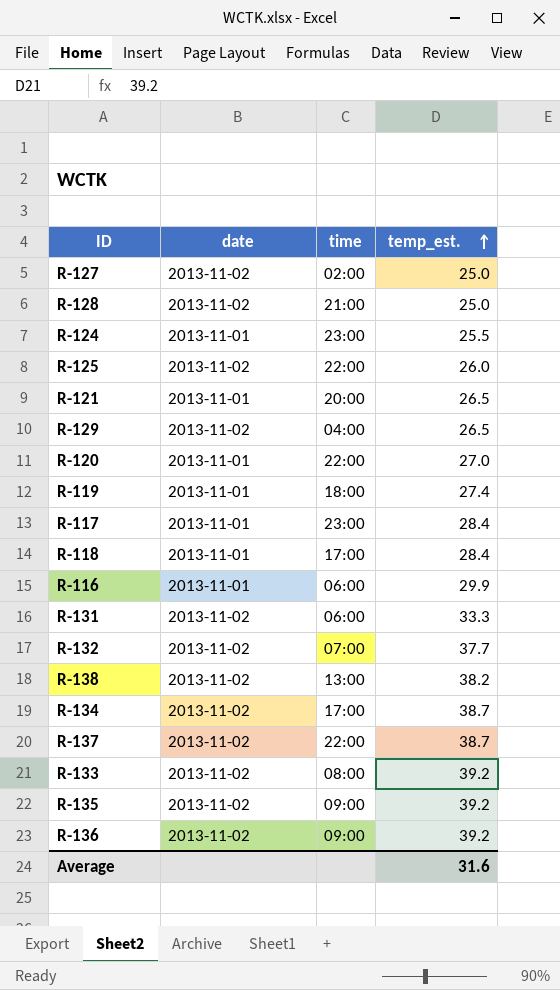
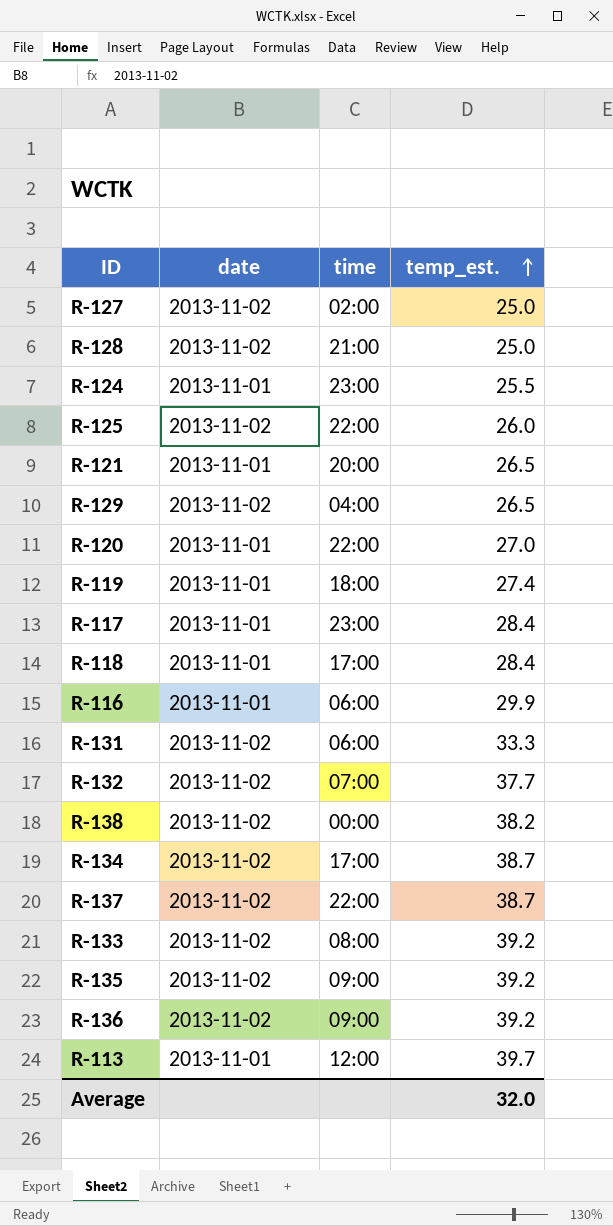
R-138 | time: 13:00 -> 00:00
row R-113: none -> 2013-11-01 | 12:00 | 39.7
Average | temp_est.: 31.6 -> 32.0

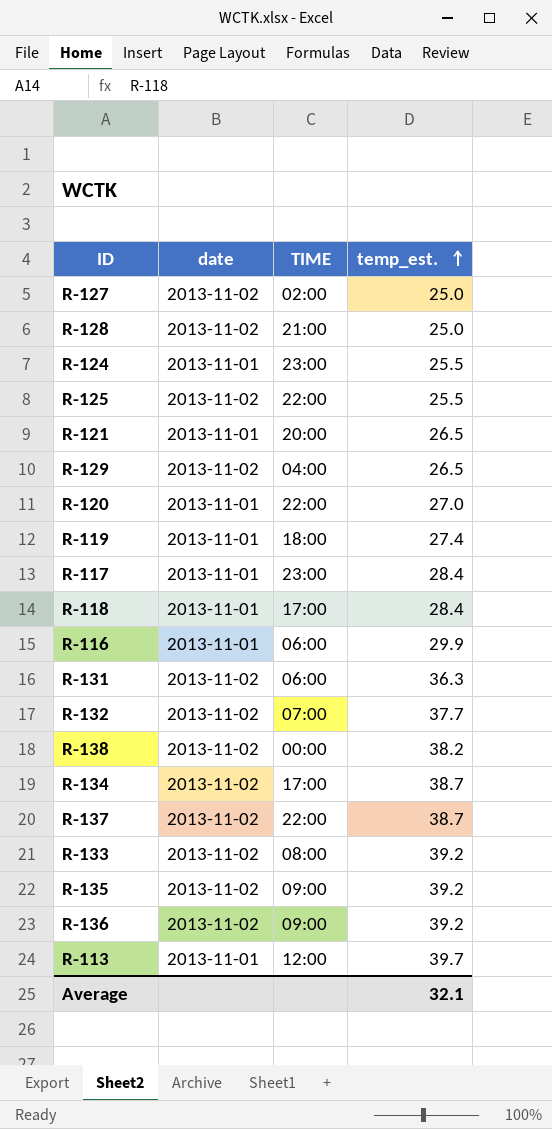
column name: time -> TIME
R-125 | temp_est.: 26.0 -> 25.5
R-131 | temp_est.: 33.3 -> 36.3
Average | temp_est.: 32.0 -> 32.1

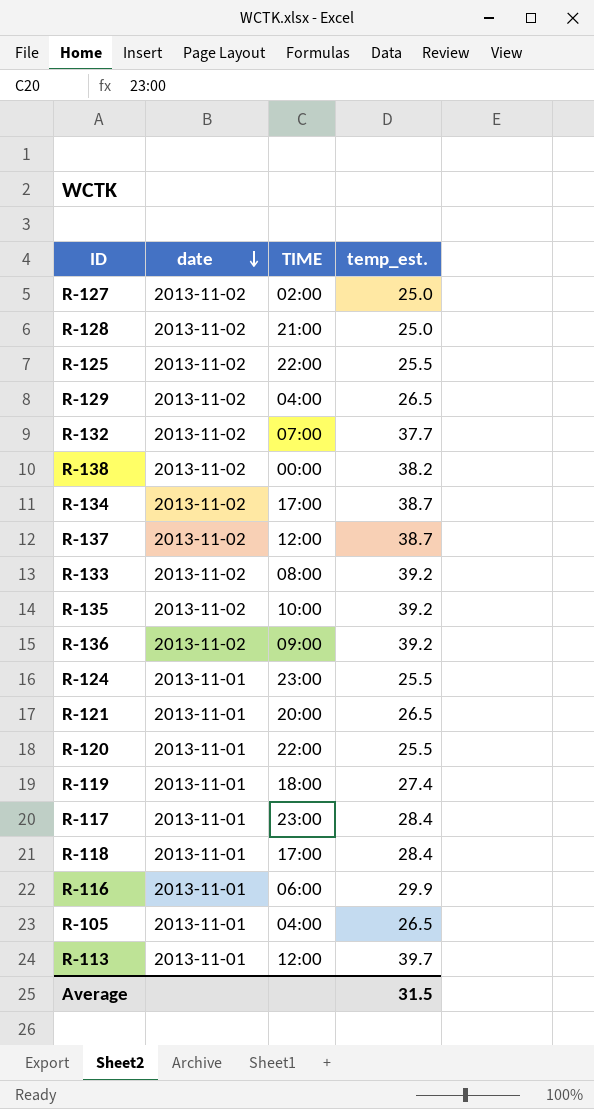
row order: temp_est. ascending -> date descending
row R-131: 2013-11-02 | 06:00 | 36.3 -> none
R-137 | TIME: 22:00 -> 12:00
R-135 | TIME: 09:00 -> 10:00
R-120 | temp_est.: 27.0 -> 25.5
row R-105: none -> 2013-11-01 | 04:00 | 26.5
Average | temp_est.: 32.1 -> 31.5

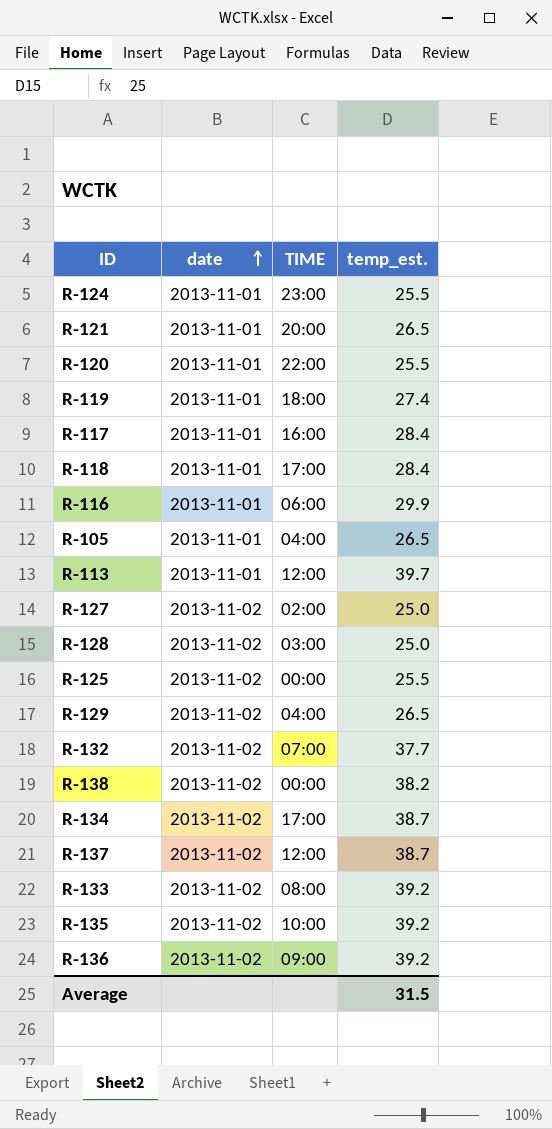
row order: date descending -> date ascending
R-117 | TIME: 23:00 -> 16:00
R-128 | TIME: 21:00 -> 03:00
R-125 | TIME: 22:00 -> 00:00

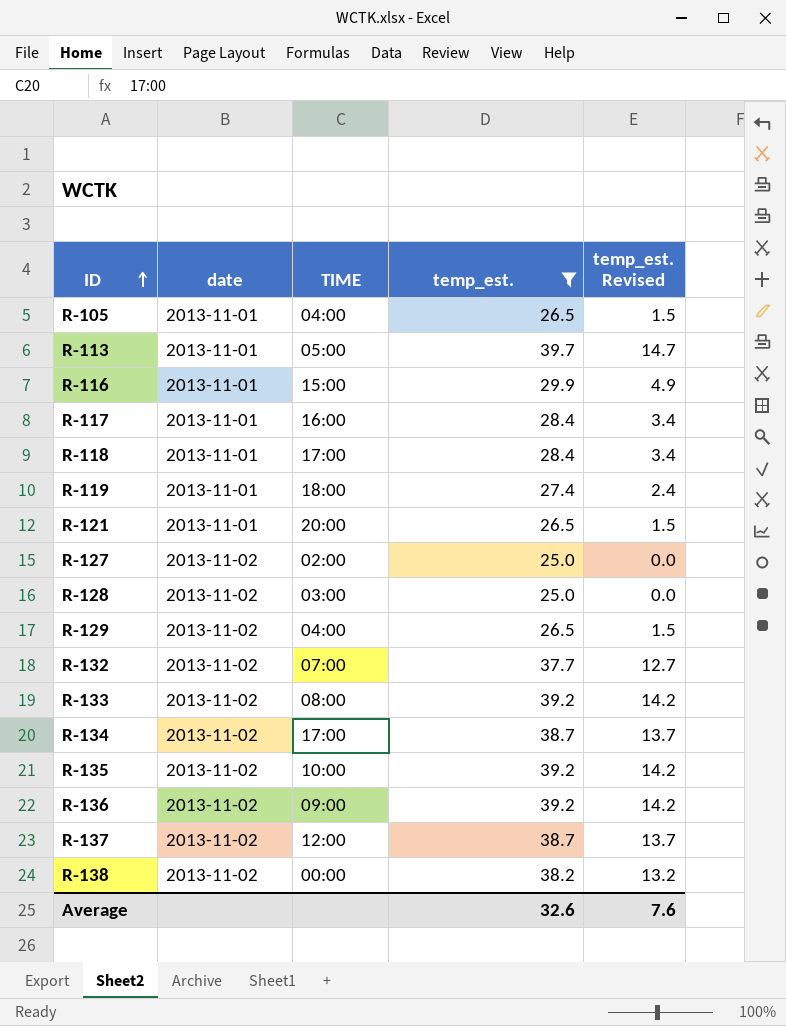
filter: none -> temp_est. != 25.5
row order: date ascending -> ID ascending
column temp_est. Revised | formula: none -> [temp_est.] - 25
R-113 | TIME: 12:00 -> 05:00
R-116 | TIME: 06:00 -> 15:00
Average | temp_est.: 31.5 -> 32.6

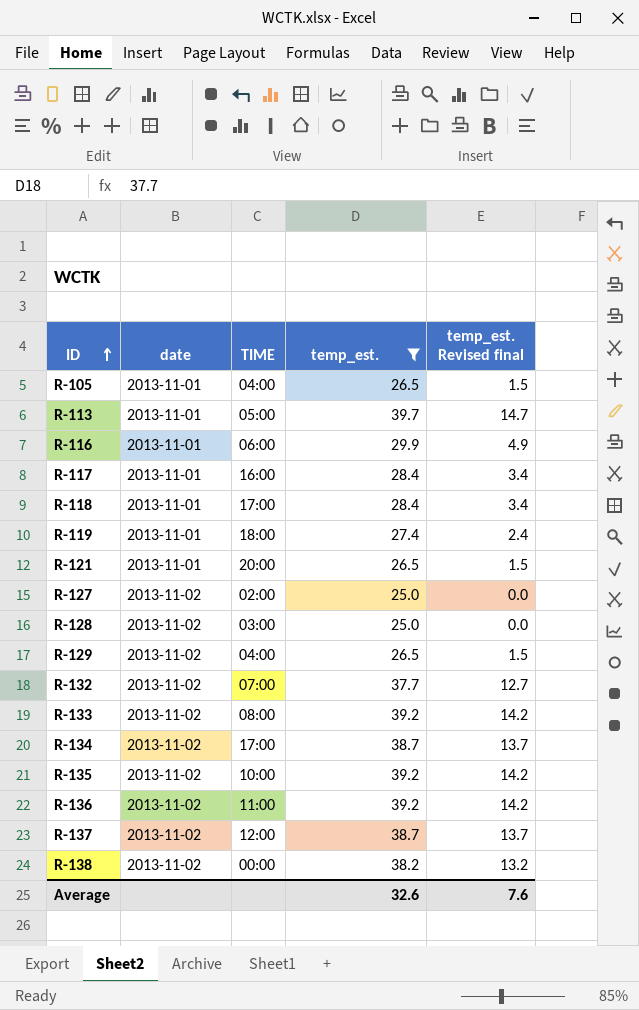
column name: temp_est. Revised -> temp_est. Revised final
R-116 | TIME: 15:00 -> 06:00
R-136 | TIME: 09:00 -> 11:00

